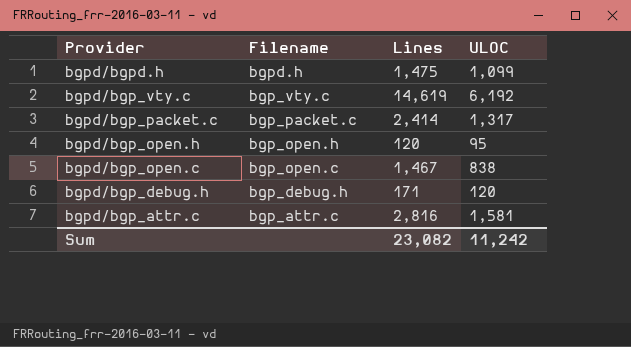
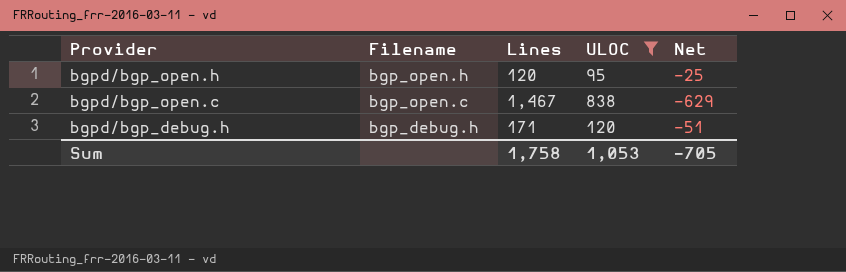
filter: none -> ULOC <= 838
column Net | formula: none -> [ULOC] - [Lines]
Sum | Lines: 23,082 -> 1,758
Sum | ULOC: 11,242 -> 1,053

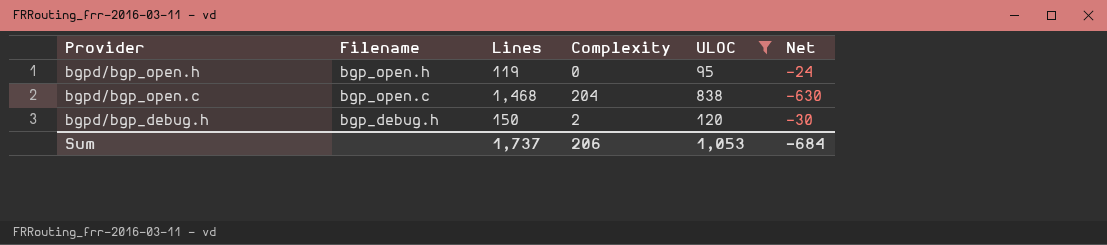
column Complexity | position: none -> 4
bgpd/bgp_open.h | Lines: 120 -> 119
bgpd/bgp_open.h | Net: -25 -> -24
bgpd/bgp_open.c | Lines: 1,467 -> 1,468
bgpd/bgp_open.c | Net: -629 -> -630
bgpd/bgp_debug.h | Lines: 171 -> 150
bgpd/bgp_debug.h | Net: -51 -> -30
Sum | Lines: 1,758 -> 1,737
Sum | Net: -705 -> -684

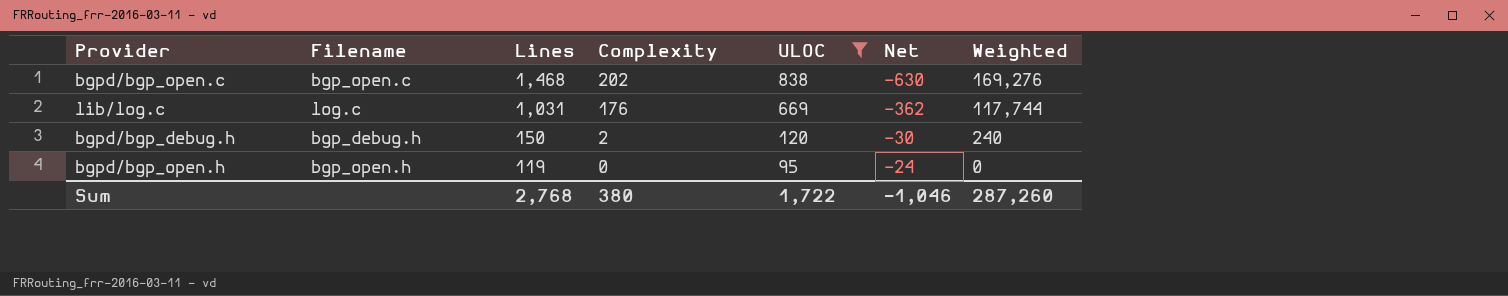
row order: Provider descending -> Lines descending
column Weighted | formula: none -> [Complexity] * [ULOC]
bgpd/bgp_open.c | Complexity: 204 -> 202
row lib/log.c: none -> log.c | 1,031 | 176 | 669 | -362 | 117,744
Sum | Lines: 1,737 -> 2,768
Sum | Complexity: 206 -> 380
Sum | ULOC: 1,053 -> 1,722
Sum | Net: -684 -> -1,046

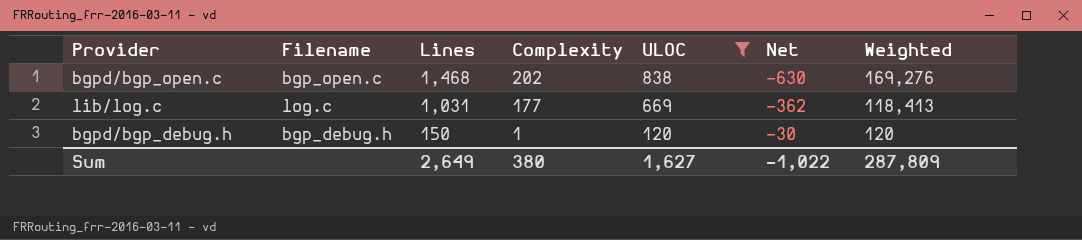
row bgpd/bgp_open.h: bgp_open.h | 119 | 0 | 95 | -24 | 0 -> none
lib/log.c | Complexity: 176 -> 177
lib/log.c | Weighted: 117,744 -> 118,413
bgpd/bgp_debug.h | Complexity: 2 -> 1
bgpd/bgp_debug.h | Weighted: 240 -> 120
Sum | Lines: 2,768 -> 2,649
Sum | ULOC: 1,722 -> 1,627
Sum | Net: -1,046 -> -1,022
Sum | Weighted: 287,260 -> 287,809

